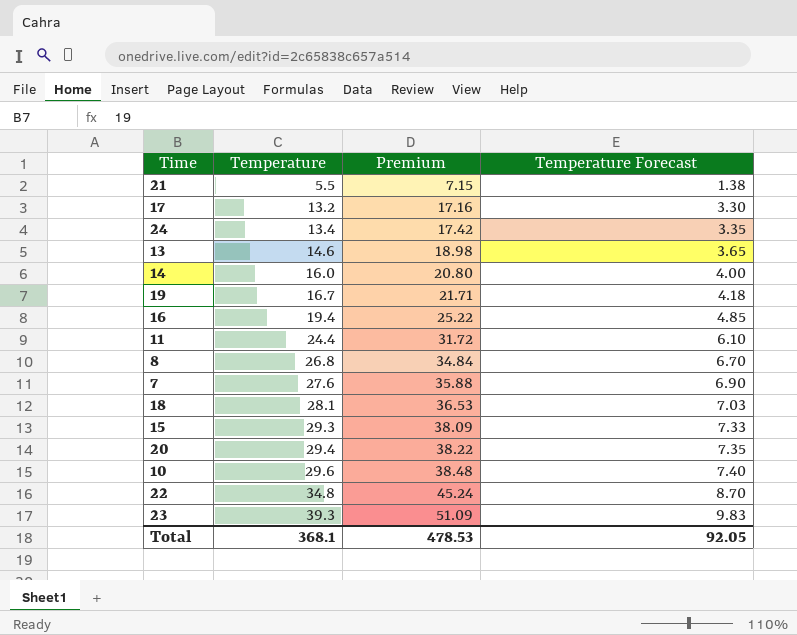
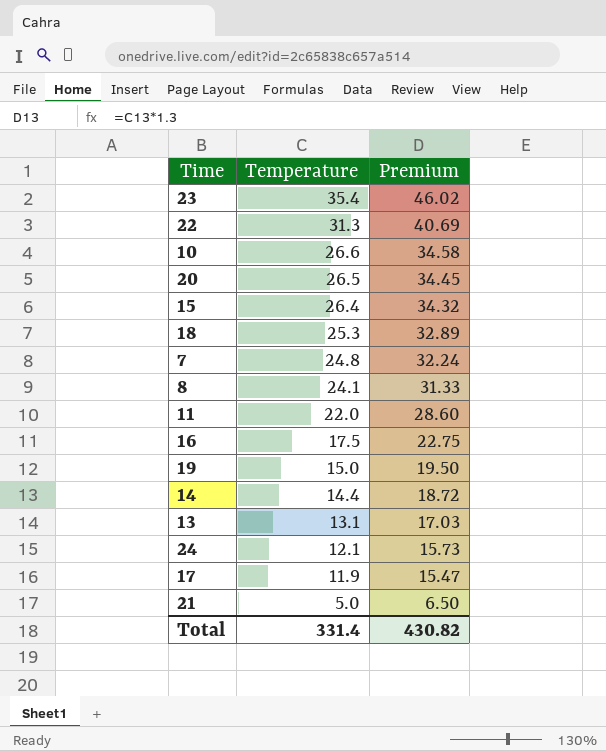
row order: Temperature ascending -> Temperature descending
column Temperature Forecast | formula: [Temperature] * 0.25 -> none
23 | Temperature: 39.3 -> 35.4
23 | Premium: 51.09 -> 46.02
22 | Temperature: 34.8 -> 31.3
22 | Premium: 45.24 -> 40.69
10 | Temperature: 29.6 -> 26.6
10 | Premium: 38.48 -> 34.58
20 | Temperature: 29.4 -> 26.5
20 | Premium: 38.22 -> 34.45
15 | Temperature: 29.3 -> 26.4
15 | Premium: 38.09 -> 34.32
18 | Temperature: 28.1 -> 25.3
18 | Premium: 36.53 -> 32.89
7 | Temperature: 27.6 -> 24.8
7 | Premium: 35.88 -> 32.24
8 | Temperature: 26.8 -> 24.1
8 | Premium: 34.84 -> 31.33
11 | Temperature: 24.4 -> 22.0
11 | Premium: 31.72 -> 28.60
16 | Temperature: 19.4 -> 17.5
16 | Premium: 25.22 -> 22.75
19 | Temperature: 16.7 -> 15.0
19 | Premium: 21.71 -> 19.50
14 | Temperature: 16.0 -> 14.4
14 | Premium: 20.80 -> 18.72
13 | Temperature: 14.6 -> 13.1
13 | Premium: 18.98 -> 17.03
24 | Temperature: 13.4 -> 12.1
24 | Premium: 17.42 -> 15.73
17 | Temperature: 13.2 -> 11.9
17 | Premium: 17.16 -> 15.47
21 | Temperature: 5.5 -> 5.0
21 | Premium: 7.15 -> 6.50
Total | Temperature: 368.1 -> 331.4
Total | Premium: 478.53 -> 430.82

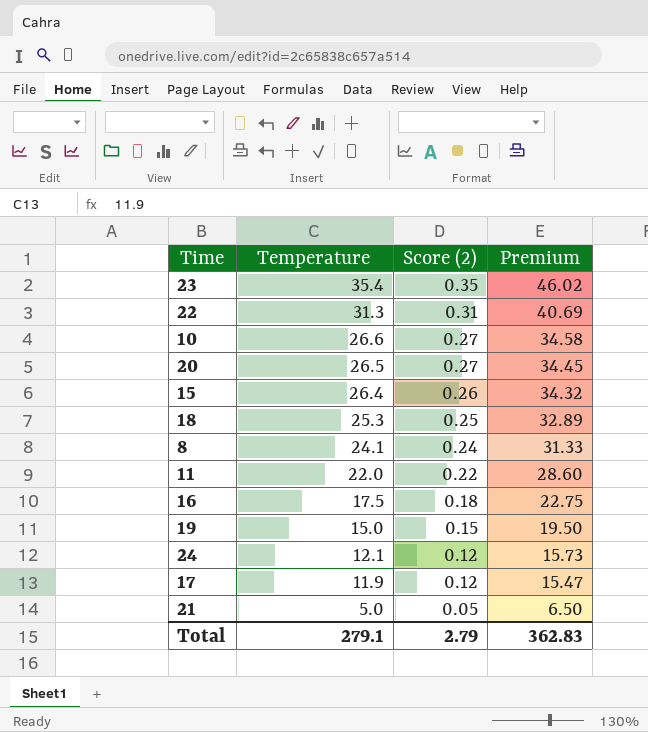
column Score (2) | formula: none -> [Temperature] * 0.01
row 7: 24.8 | 32.24 -> none
row 14: 14.4 | 18.72 -> none
row 13: 13.1 | 17.03 -> none
Total | Temperature: 331.4 -> 279.1
Total | Premium: 430.82 -> 362.83

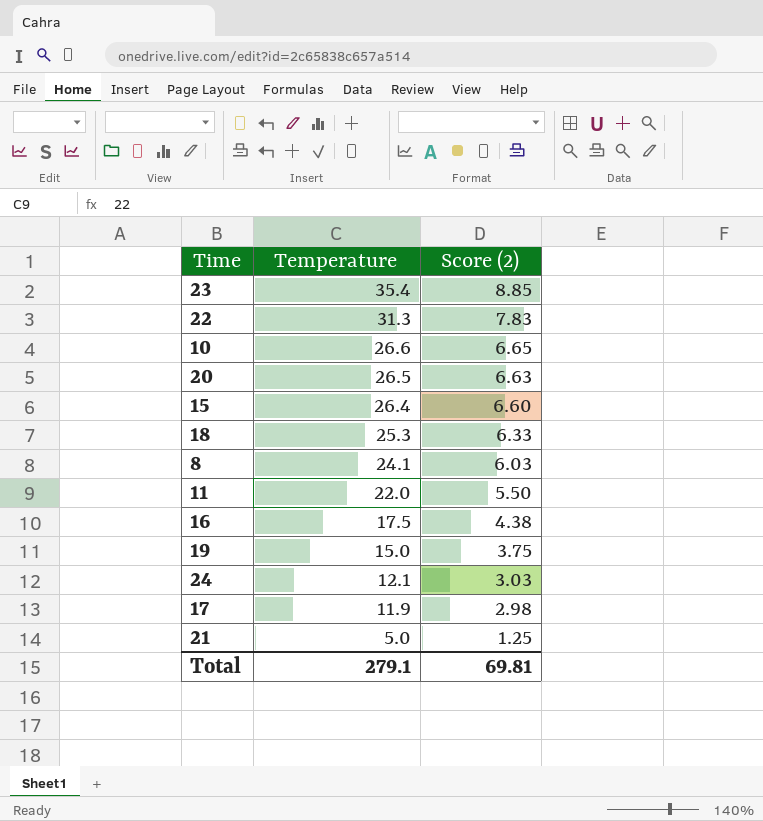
column Premium | formula: [Temperature] * 1.3 -> none
column Score (2) | formula: [Temperature] * 0.01 -> [Temperature] * 0.25
Total | Score (2): 2.79 -> 69.81

